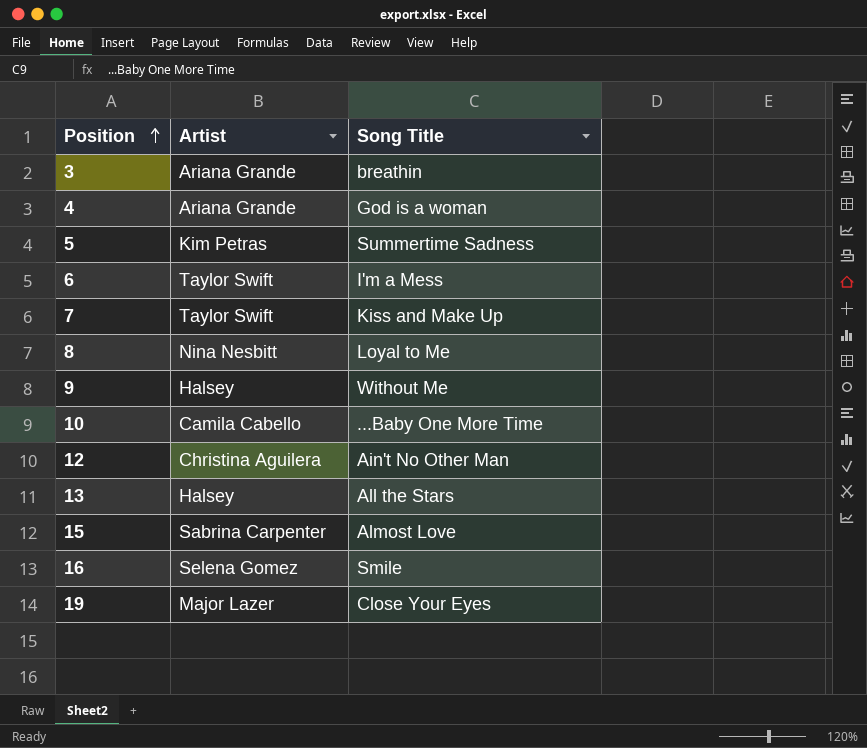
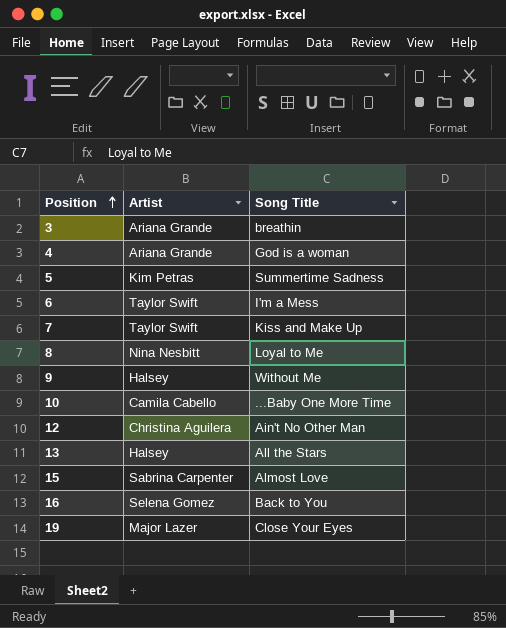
16 | Song Title: Smile -> Back to You

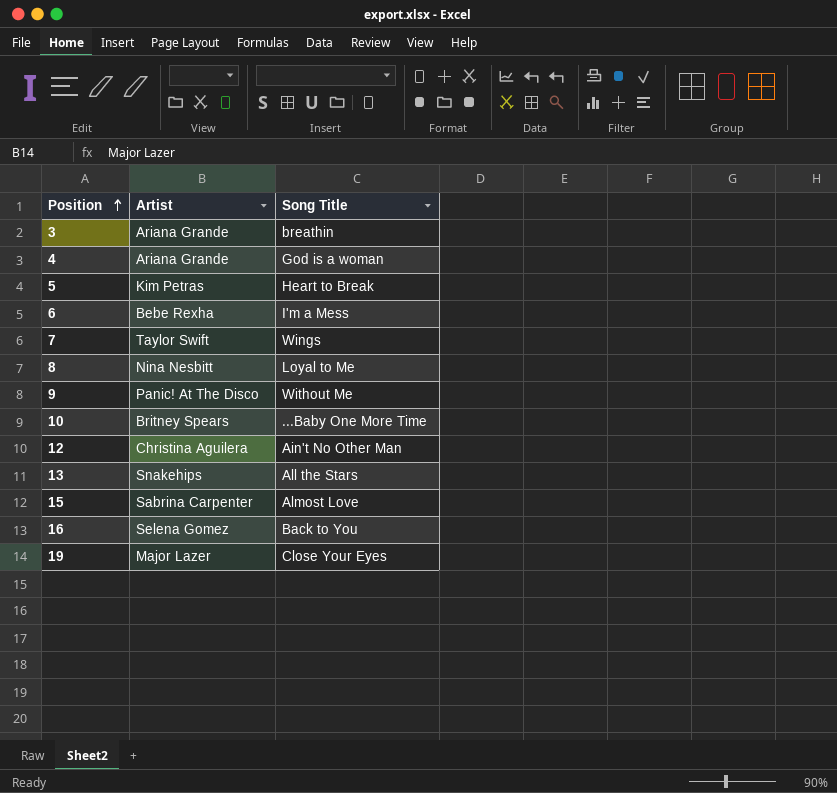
5 | Song Title: Summertime Sadness -> Heart to Break
6 | Artist: Taylor Swift -> Bebe Rexha
7 | Song Title: Kiss and Make Up -> Wings
9 | Artist: Halsey -> Panic! At The Disco
10 | Artist: Camila Cabello -> Britney Spears
13 | Artist: Halsey -> Snakehips

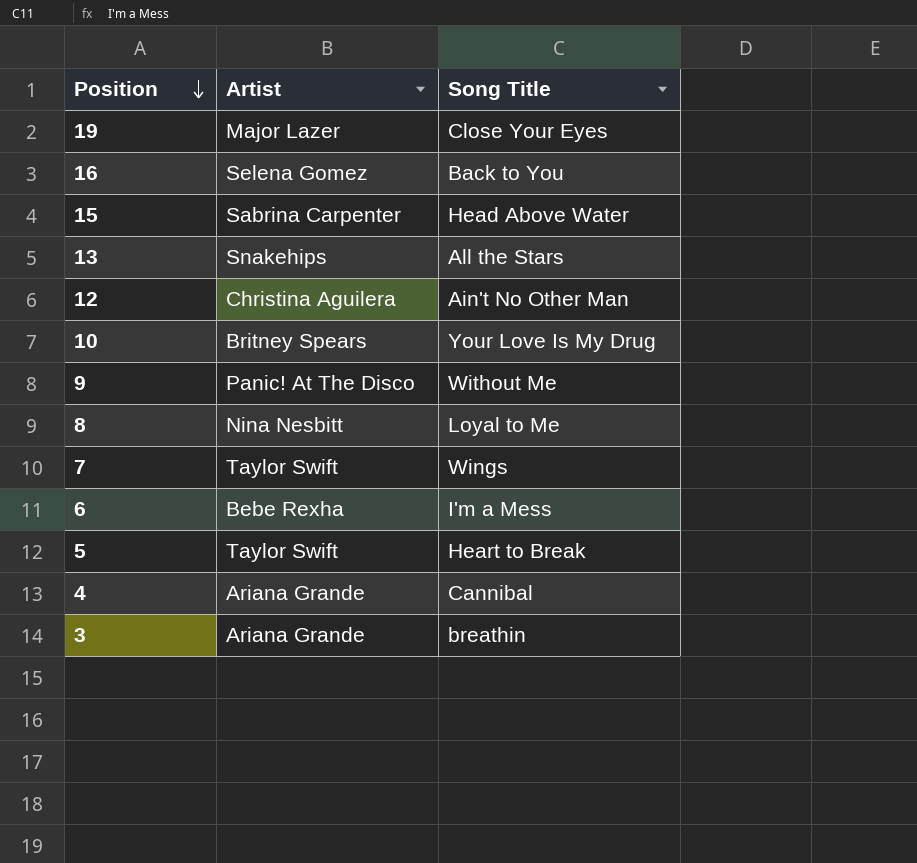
row order: Position ascending -> Position descending
15 | Song Title: Almost Love -> Head Above Water
10 | Song Title: ...Baby One More Time -> Your Love Is My Drug
5 | Artist: Kim Petras -> Taylor Swift
4 | Song Title: God is a woman -> Cannibal

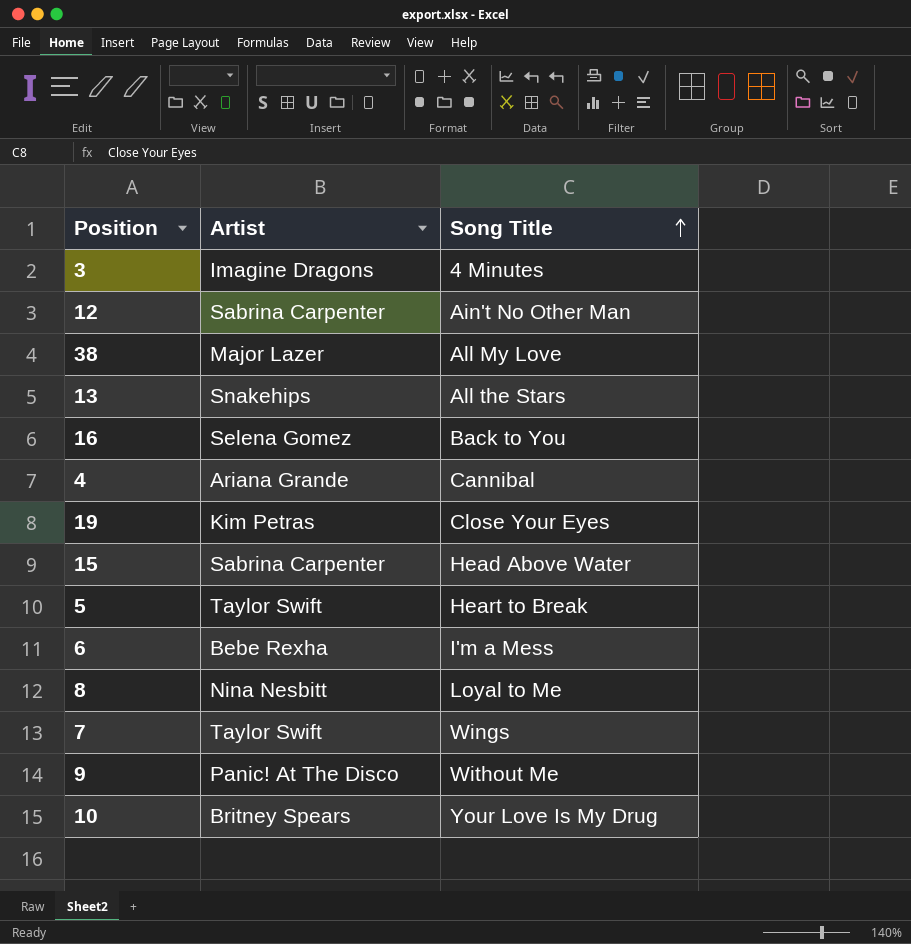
row order: Position descending -> Song Title ascending
3 | Artist: Ariana Grande -> Imagine Dragons
3 | Song Title: breathin -> 4 Minutes
12 | Artist: Christina Aguilera -> Sabrina Carpenter
row 38: none -> Major Lazer | All My Love
19 | Artist: Major Lazer -> Kim Petras

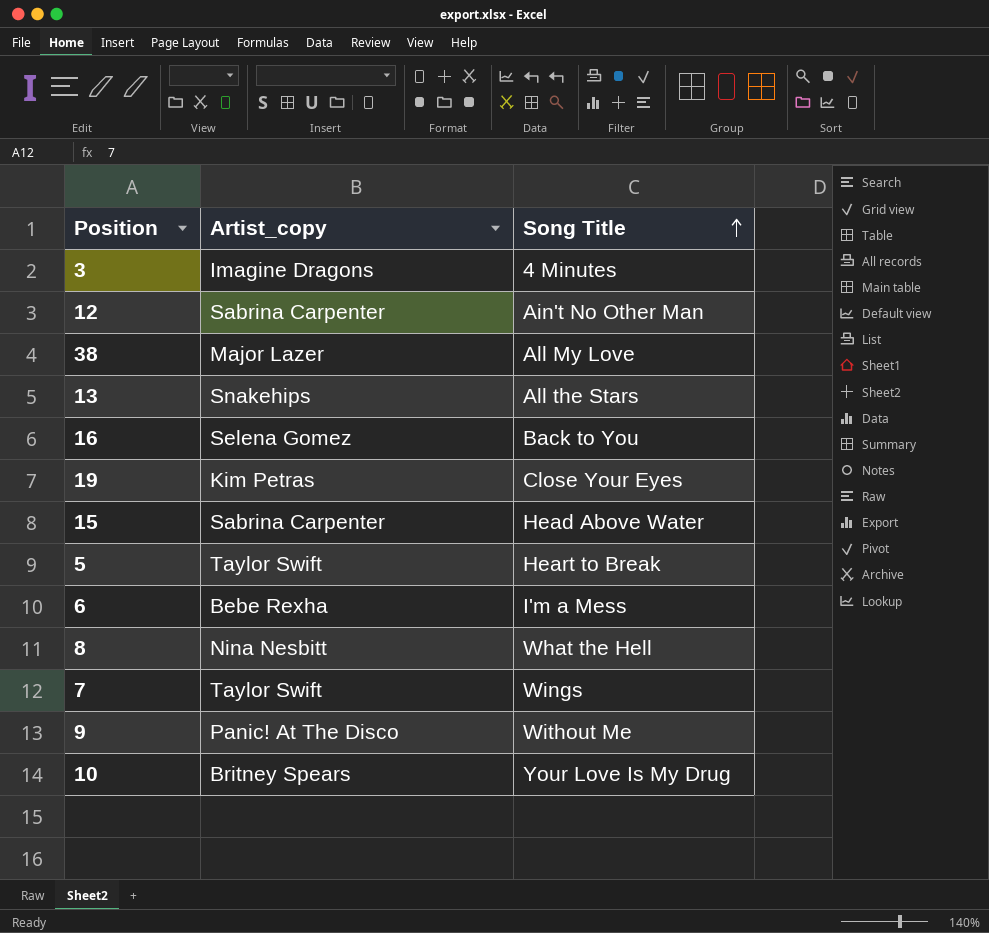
column name: Artist -> Artist_copy
row 4: Ariana Grande | Cannibal -> none
8 | Song Title: Loyal to Me -> What the Hell

